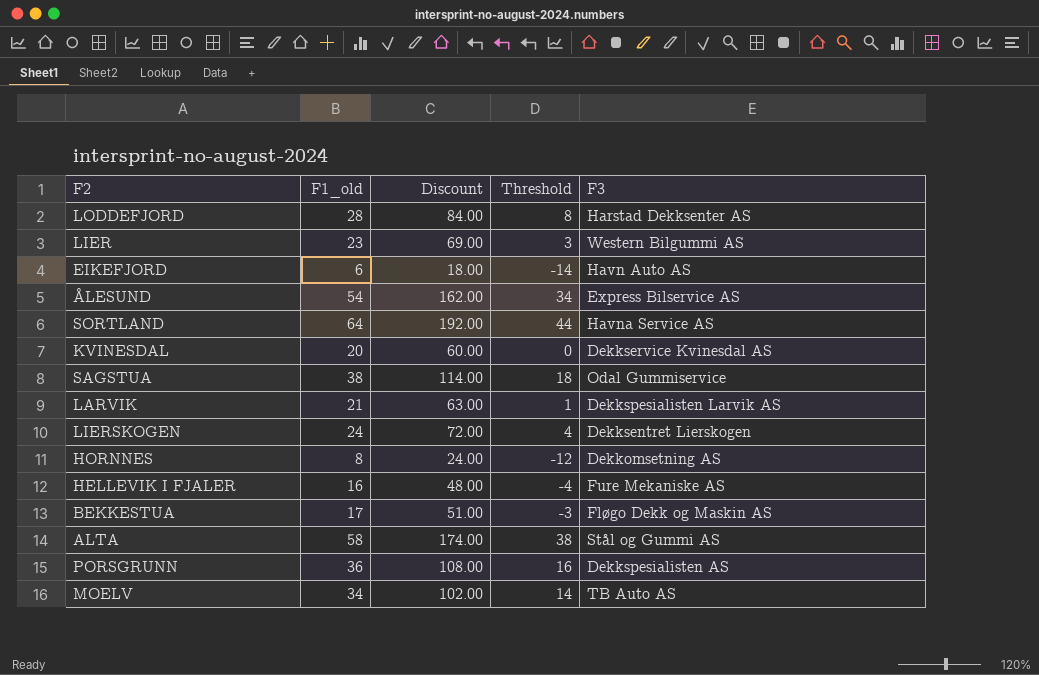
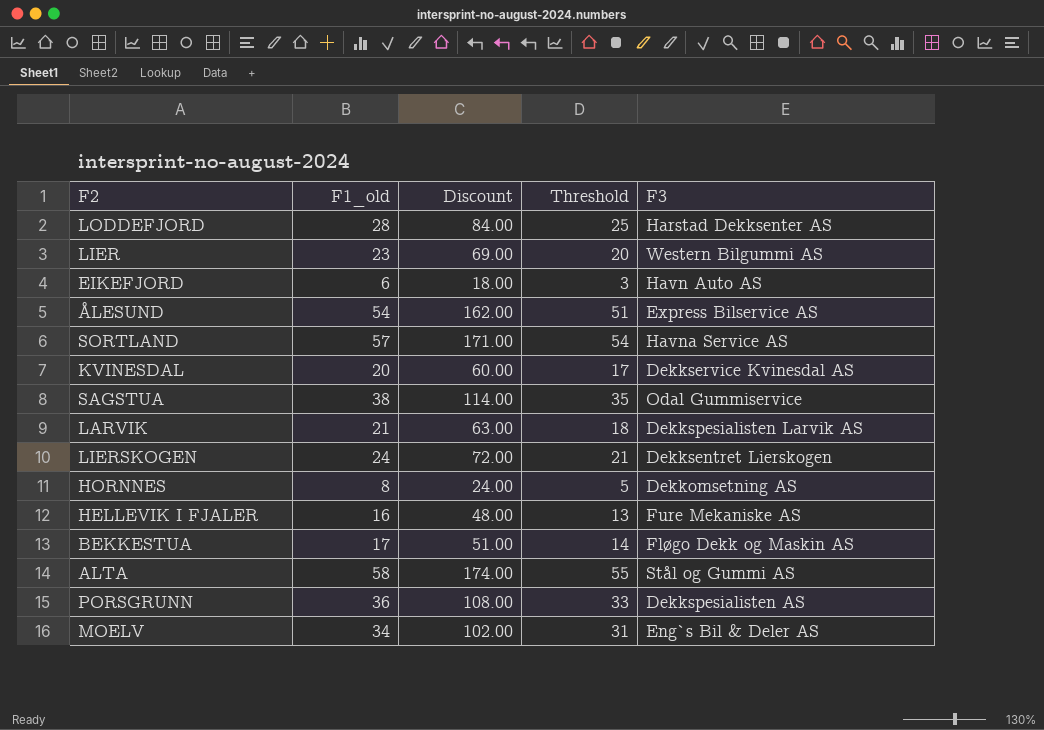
column Threshold | formula: [F1_old] - 20 -> [F1_old] - 3
SORTLAND | F1_old: 64 -> 57
SORTLAND | Discount: 192.00 -> 171.00
MOELV | F3: TB Auto AS -> Eng`s Bil & Deler AS

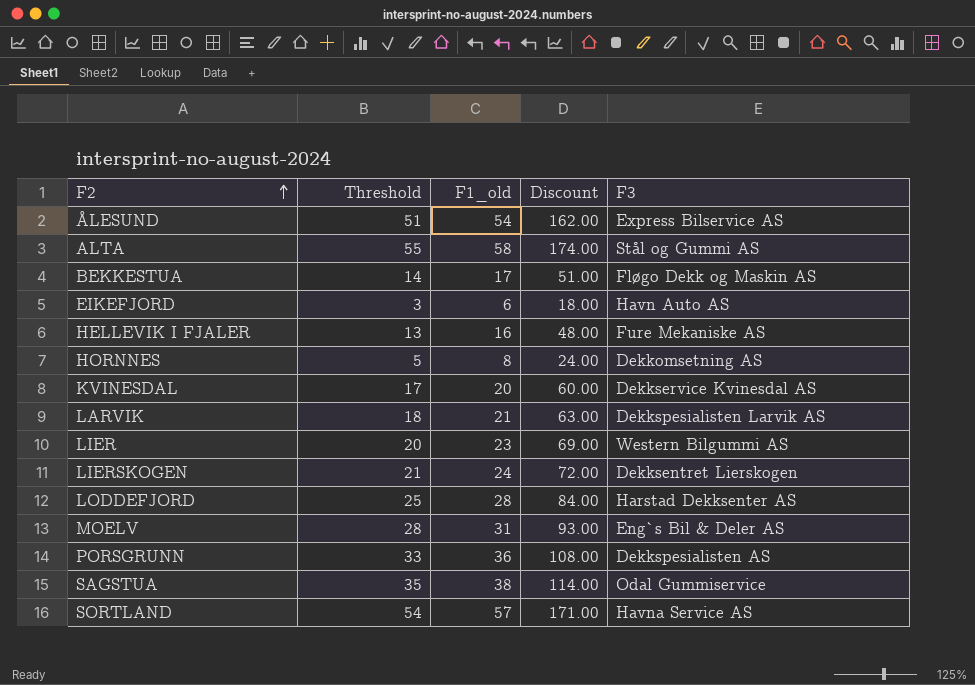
row order: none -> F2 ascending
column Threshold | position: 4 -> 2
MOELV | Threshold: 31 -> 28
MOELV | F1_old: 34 -> 31
MOELV | Discount: 102.00 -> 93.00

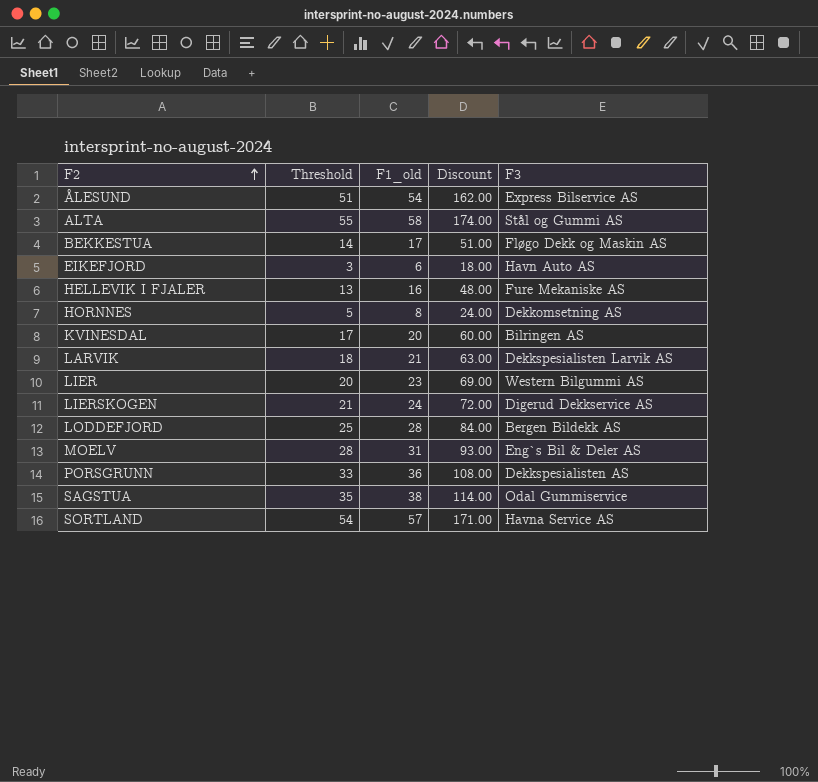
KVINESDAL | F3: Dekkservice Kvinesdal AS -> Bilringen AS
LIERSKOGEN | F3: Dekksentret Lierskogen -> Digerud Dekkservice AS
LODDEFJORD | F3: Harstad Dekksenter AS -> Bergen Bildekk AS

